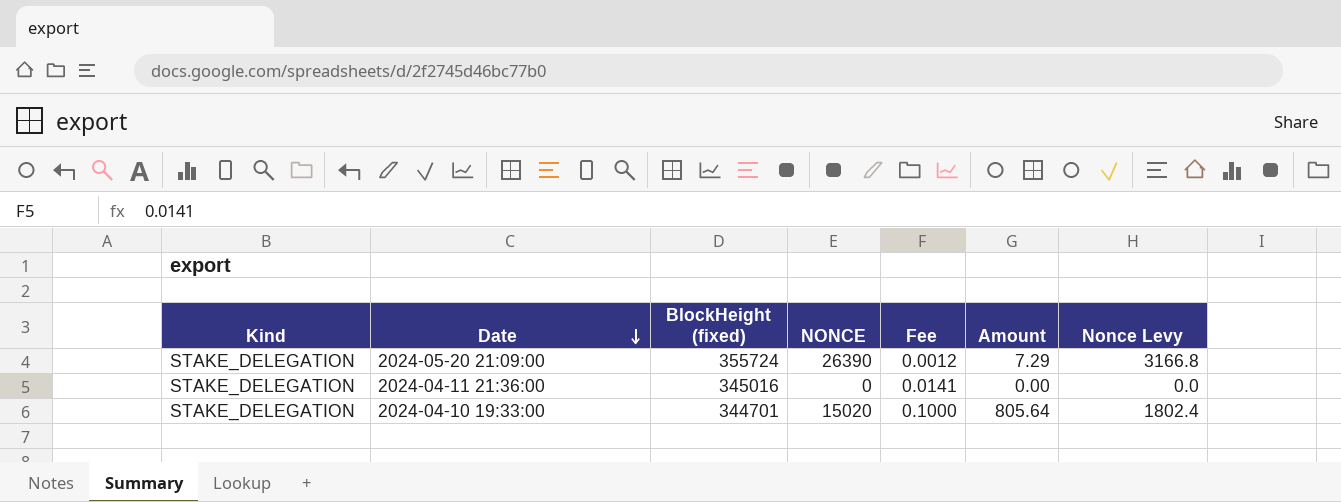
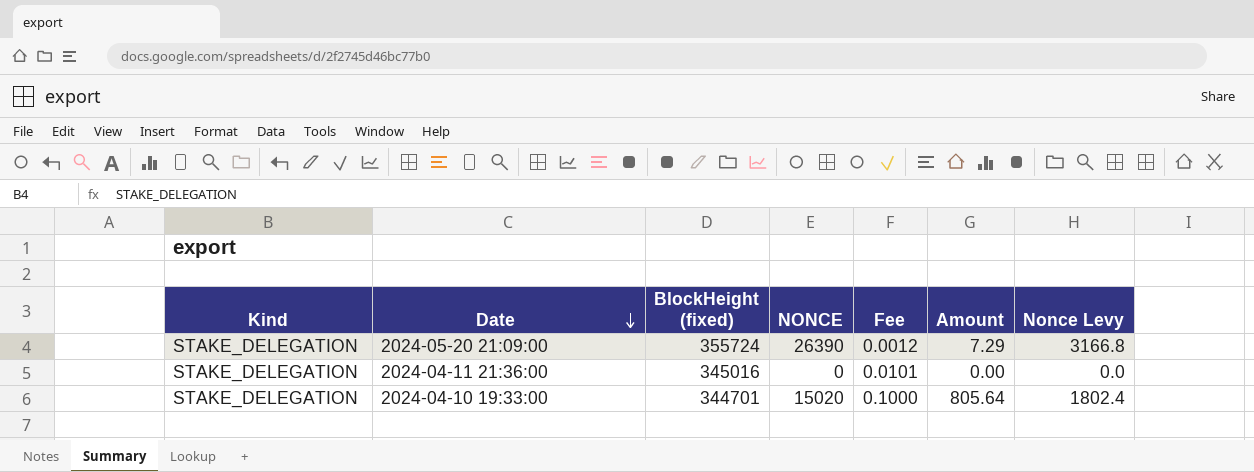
2024-04-11 21:36:00 | Fee: 0.0141 -> 0.0101

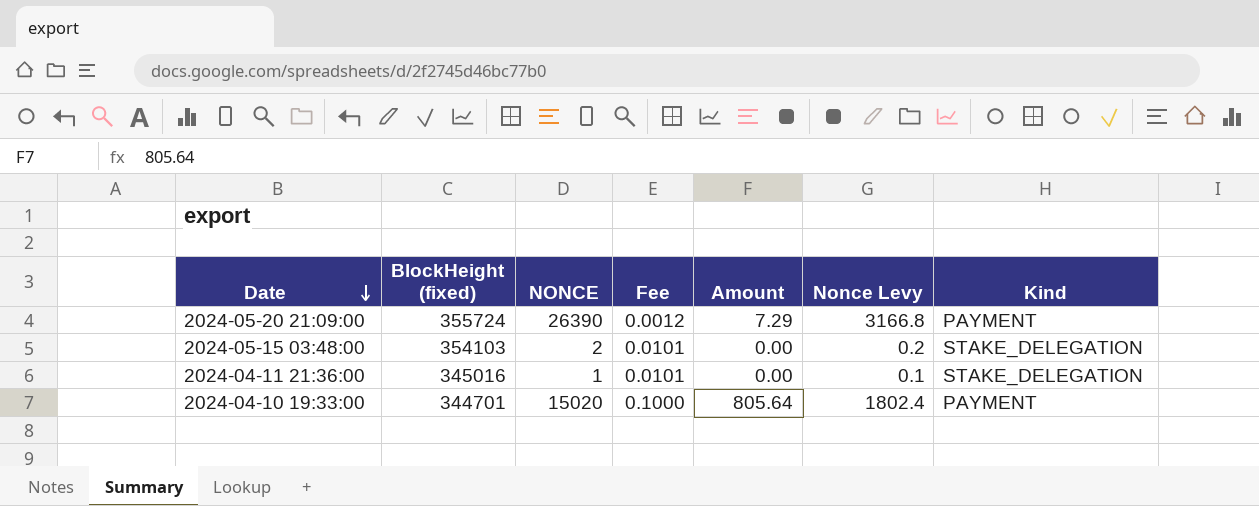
column Kind | position: 1 -> 7
2024-05-20 21:09:00 | Kind: STAKE_DELEGATION -> PAYMENT
row 2024-05-15 03:48:00: none -> 354103 | 2 | 0.0101 | 0.00 | 0.2 | STAKE_DELEGATION
2024-04-11 21:36:00 | NONCE: 0 -> 1
2024-04-11 21:36:00 | Nonce Levy: 0.0 -> 0.1
2024-04-10 19:33:00 | Kind: STAKE_DELEGATION -> PAYMENT

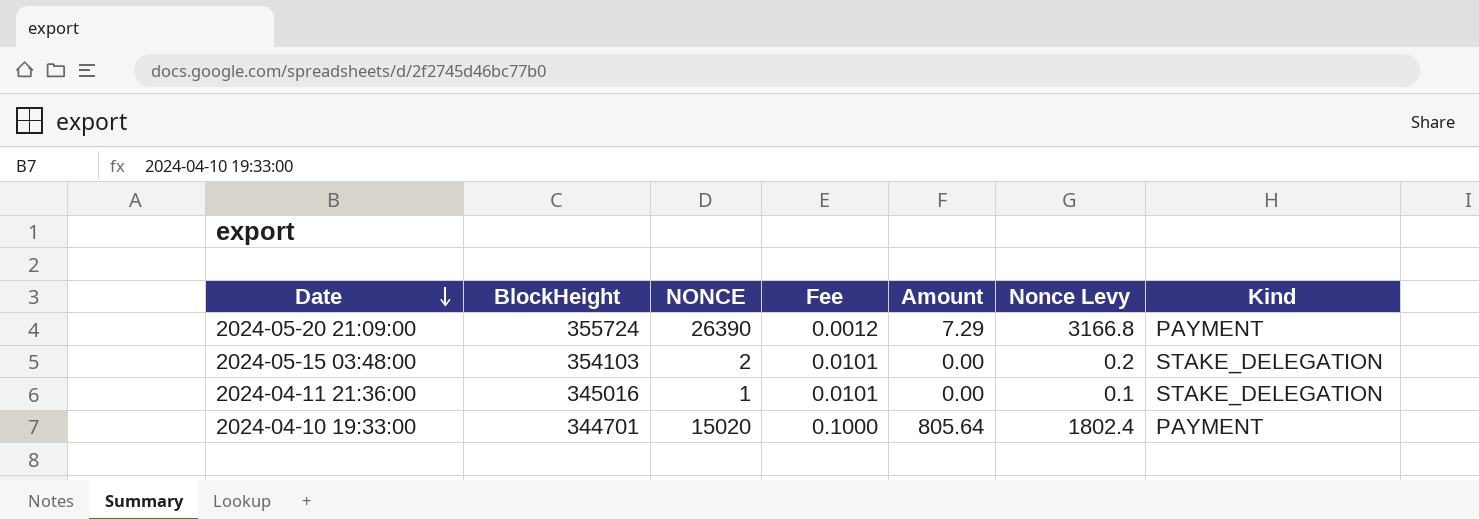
column name: BlockHeight (fixed) -> BlockHeight

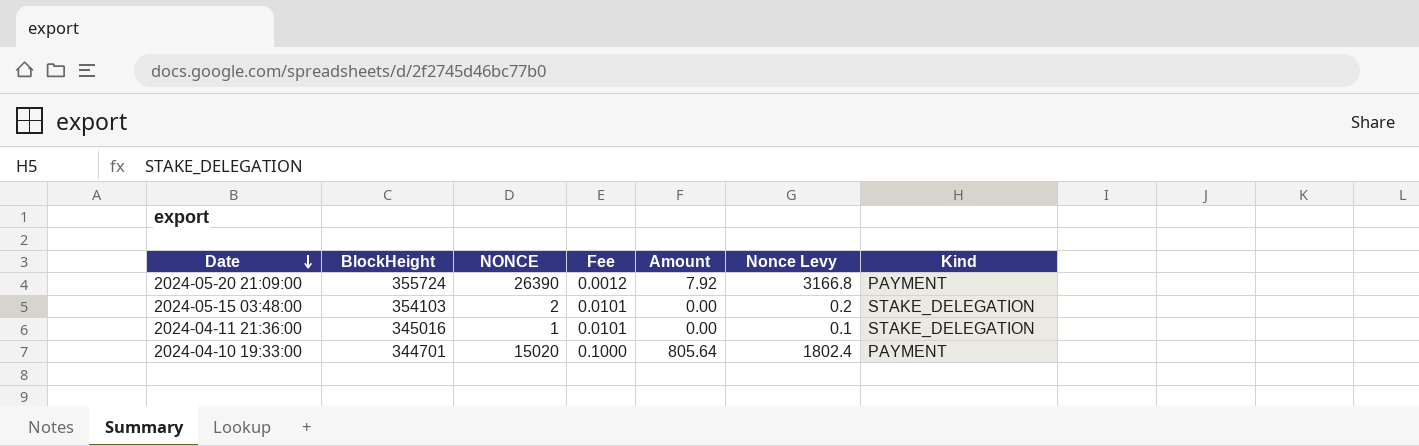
2024-05-20 21:09:00 | Amount: 7.29 -> 7.92

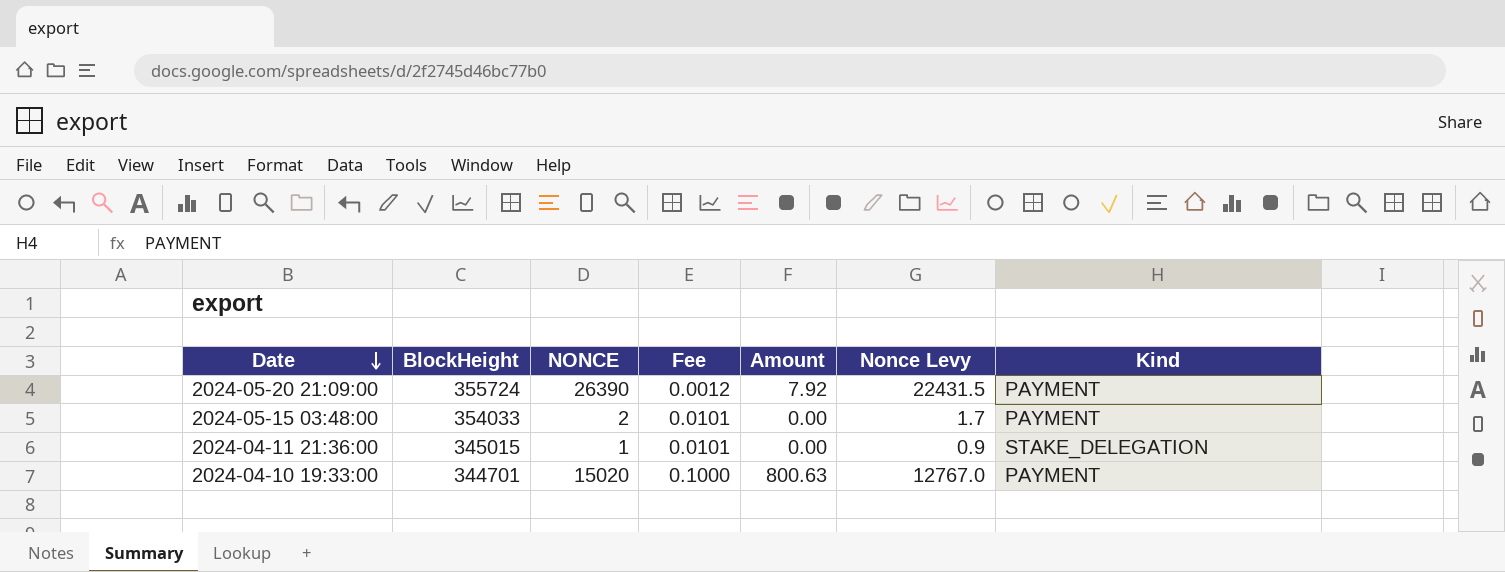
column Nonce Levy | formula: [NONCE] * 0.12 -> [NONCE] * 0.85
2024-05-15 03:48:00 | BlockHeight: 354103 -> 354033
2024-05-15 03:48:00 | Kind: STAKE_DELEGATION -> PAYMENT
2024-04-11 21:36:00 | BlockHeight: 345016 -> 345015
2024-04-10 19:33:00 | Amount: 805.64 -> 800.63

